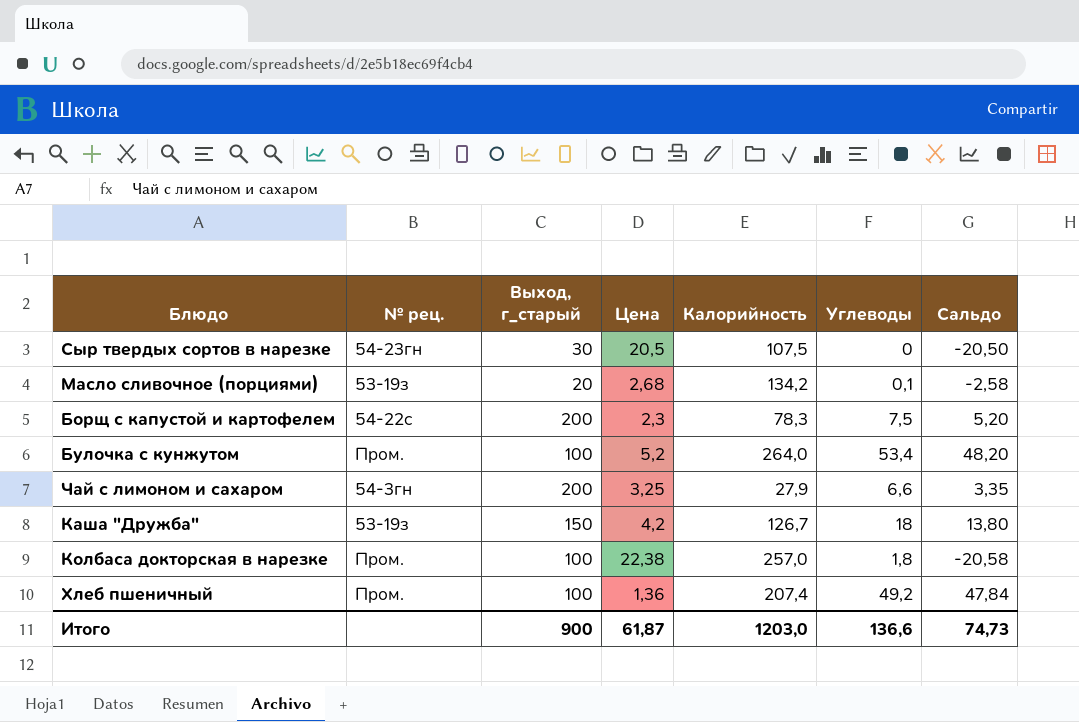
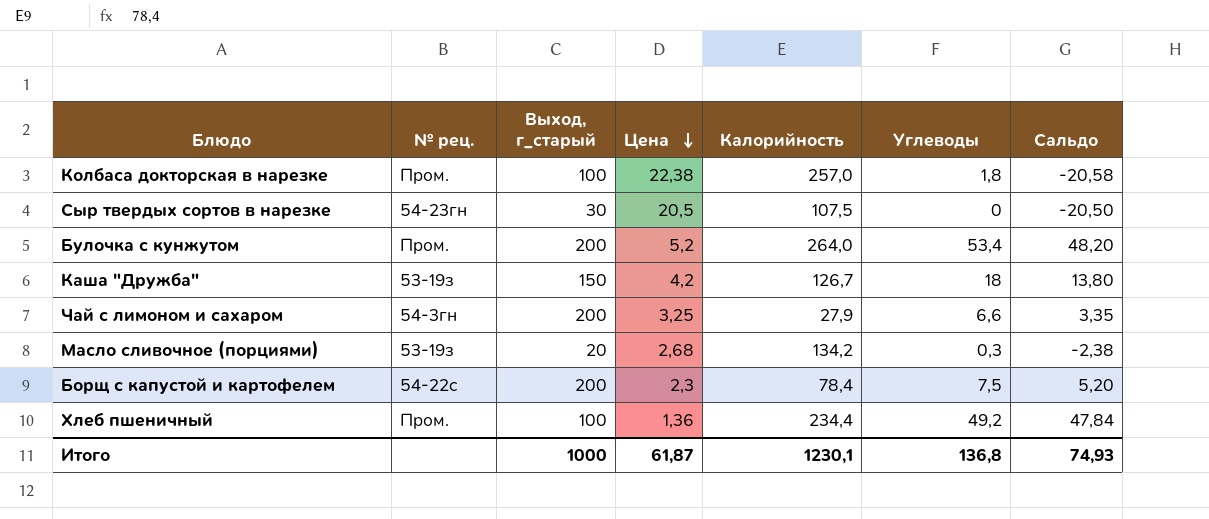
row order: none -> Цена descending
Булочка с кунжутом | Выход, г_старый: 100 -> 200
Масло сливочное (порциями) | Углеводы: 0,1 -> 0,3
Масло сливочное (порциями) | Сальдо: -2,58 -> -2,38
Борщ с капустой и картофелем | Калорийность: 78,3 -> 78,4
Хлеб пшеничный | Калорийность: 207,4 -> 234,4
Итого | Выход, г_старый: 900 -> 1000
Итого | Калорийность: 1203,0 -> 1230,1
Итого | Углеводы: 136,6 -> 136,8
Итого | Сальдо: 74,73 -> 74,93

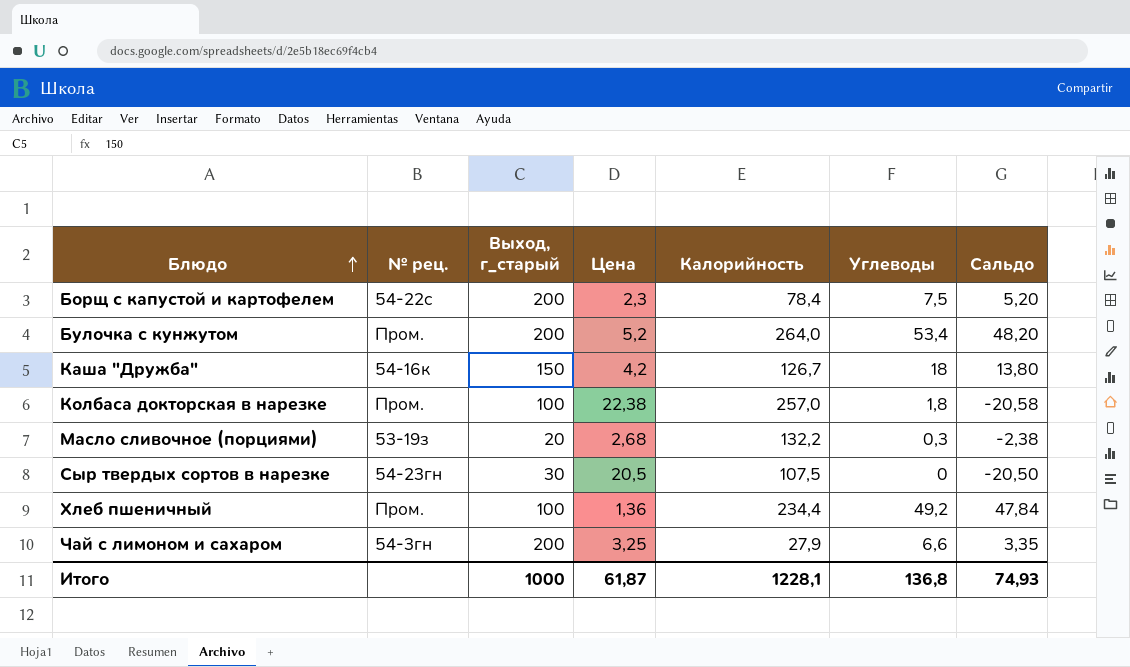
row order: Цена descending -> Блюдо ascending
Каша "Дружба" | № рец.: 53-19з -> 54-16к
Масло сливочное (порциями) | Калорийность: 134,2 -> 132,2
Итого | Калорийность: 1230,1 -> 1228,1

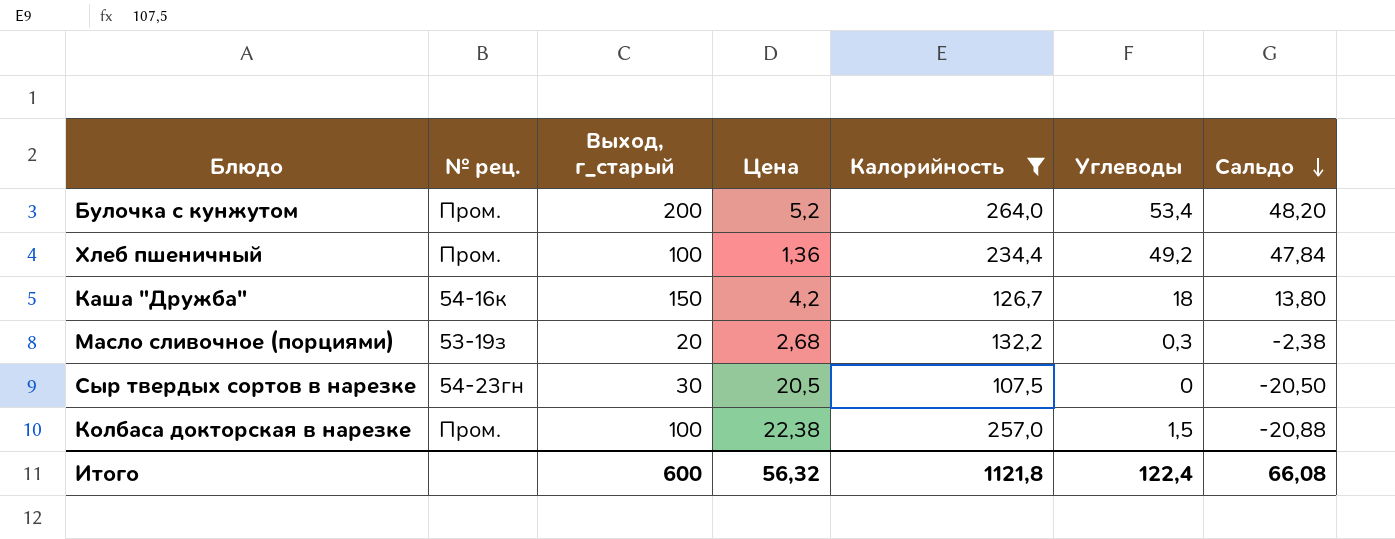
filter: none -> Калорийность >= 107,5
row order: Блюдо ascending -> Сальдо descending
Колбаса докторская в нарезке | Углеводы: 1,8 -> 1,5
Колбаса докторская в нарезке | Сальдо: -20,58 -> -20,88
Итого | Выход, г_старый: 1000 -> 600
Итого | Цена: 61,87 -> 56,32
Итого | Калорийность: 1228,1 -> 1121,8
Итого | Углеводы: 136,8 -> 122,4
Итого | Сальдо: 74,93 -> 66,08

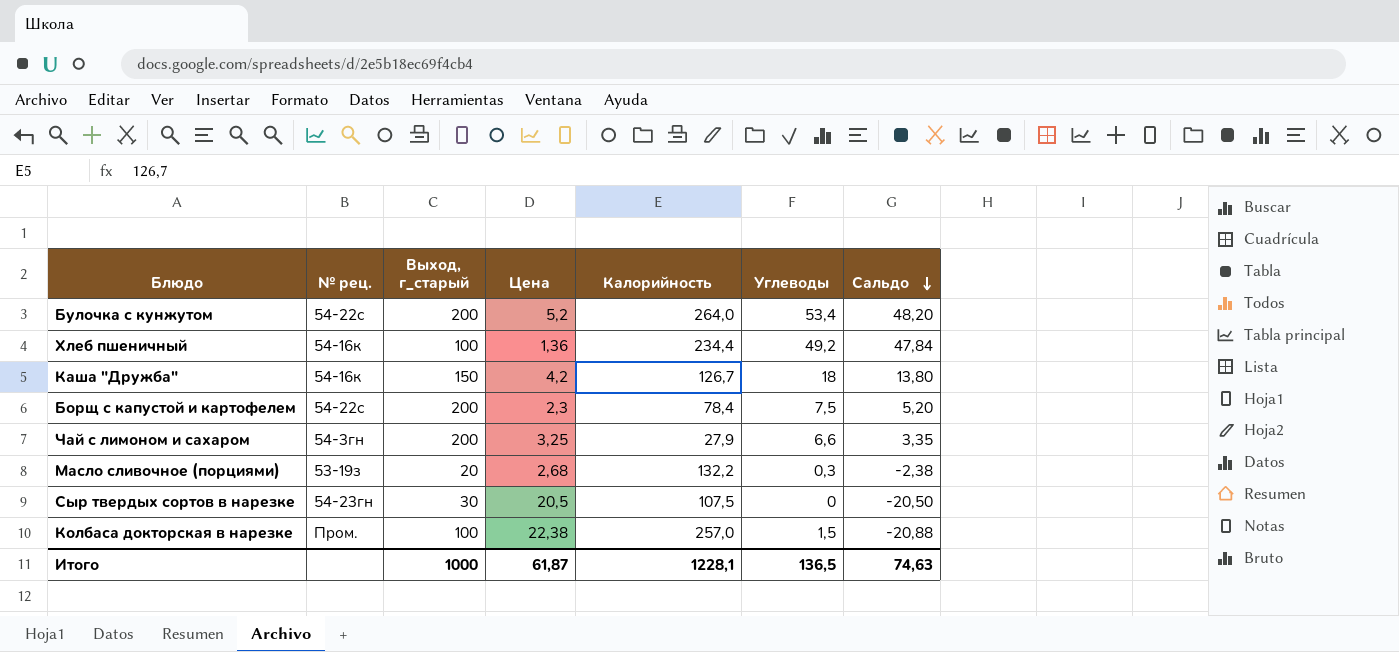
filter: Калорийность >= 107,5 -> none
Булочка с кунжутом | № рец.: Пром. -> 54-22с
Хлеб пшеничный | № рец.: Пром. -> 54-16к
Итого | Выход, г_старый: 600 -> 1000
Итого | Цена: 56,32 -> 61,87
Итого | Калорийность: 1121,8 -> 1228,1
Итого | Углеводы: 122,4 -> 136,5
Итого | Сальдо: 66,08 -> 74,63

